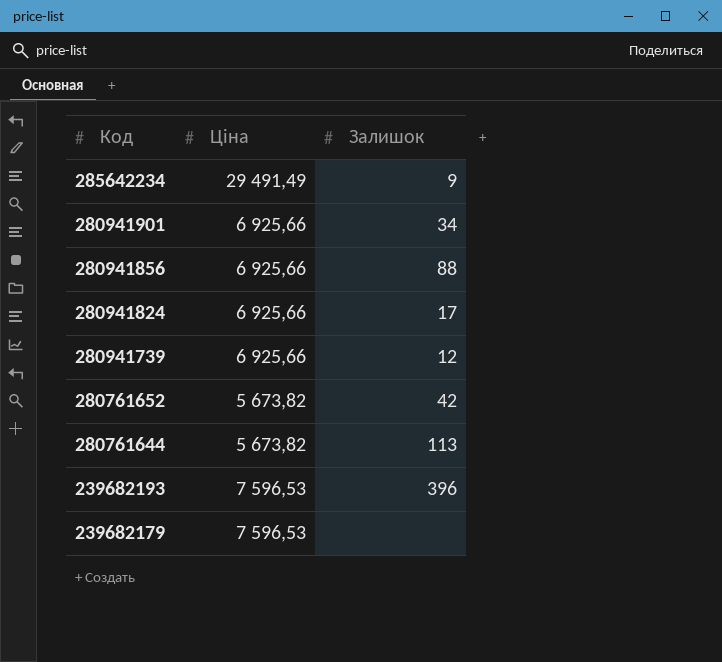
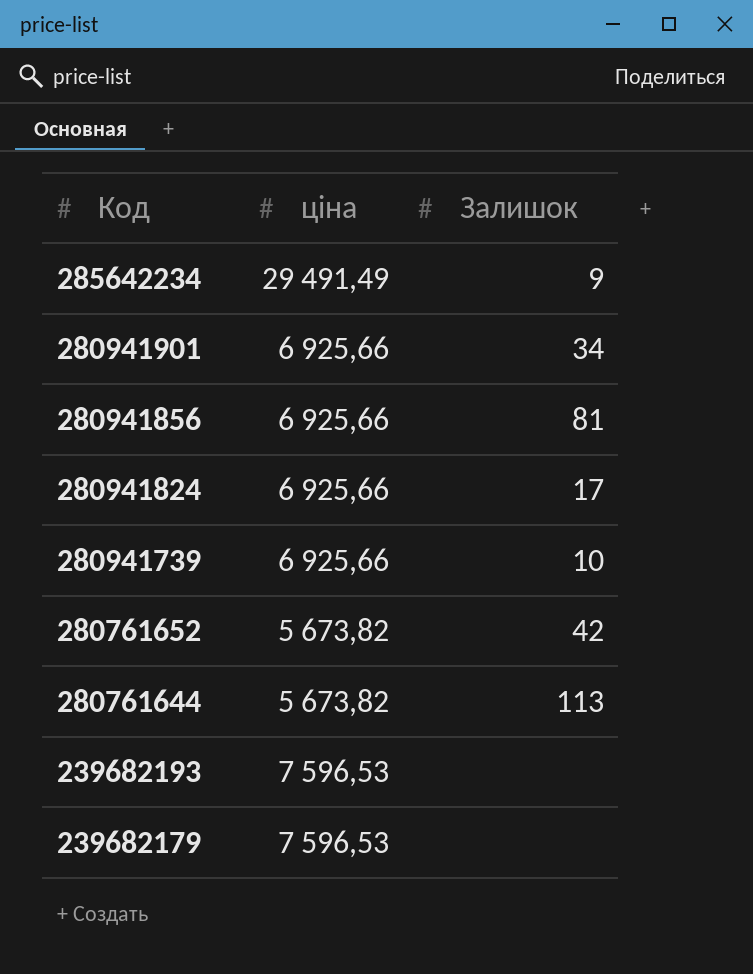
column name: Ціна -> ціна
280941856 | Залишок: 88 -> 81
280941739 | Залишок: 12 -> 10
239682193 | Залишок: 396 -> none

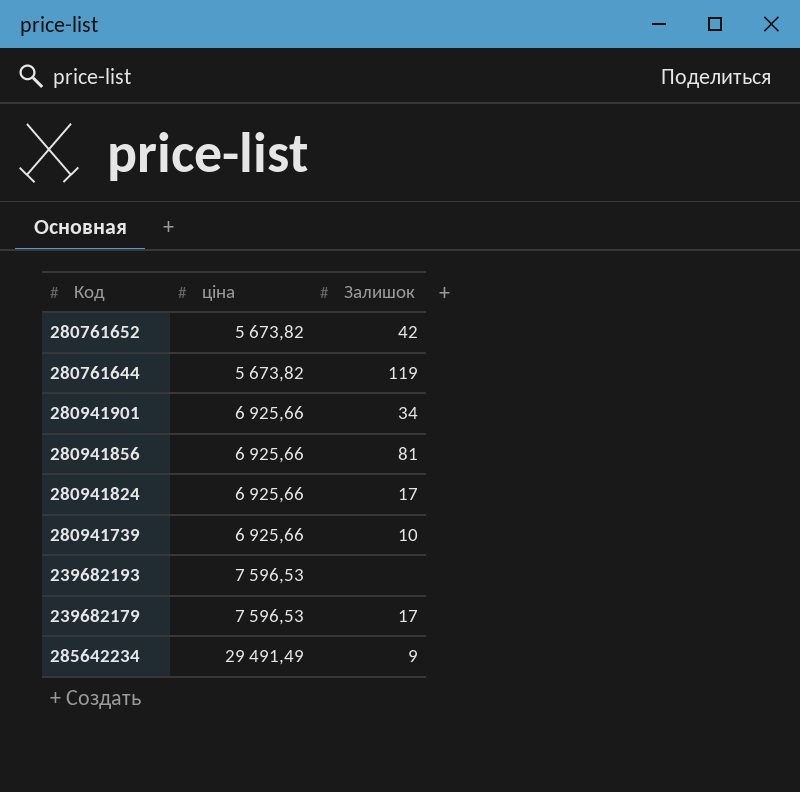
row order: Код descending -> ціна ascending
280761644 | Залишок: 113 -> 119
239682179 | Залишок: none -> 17

